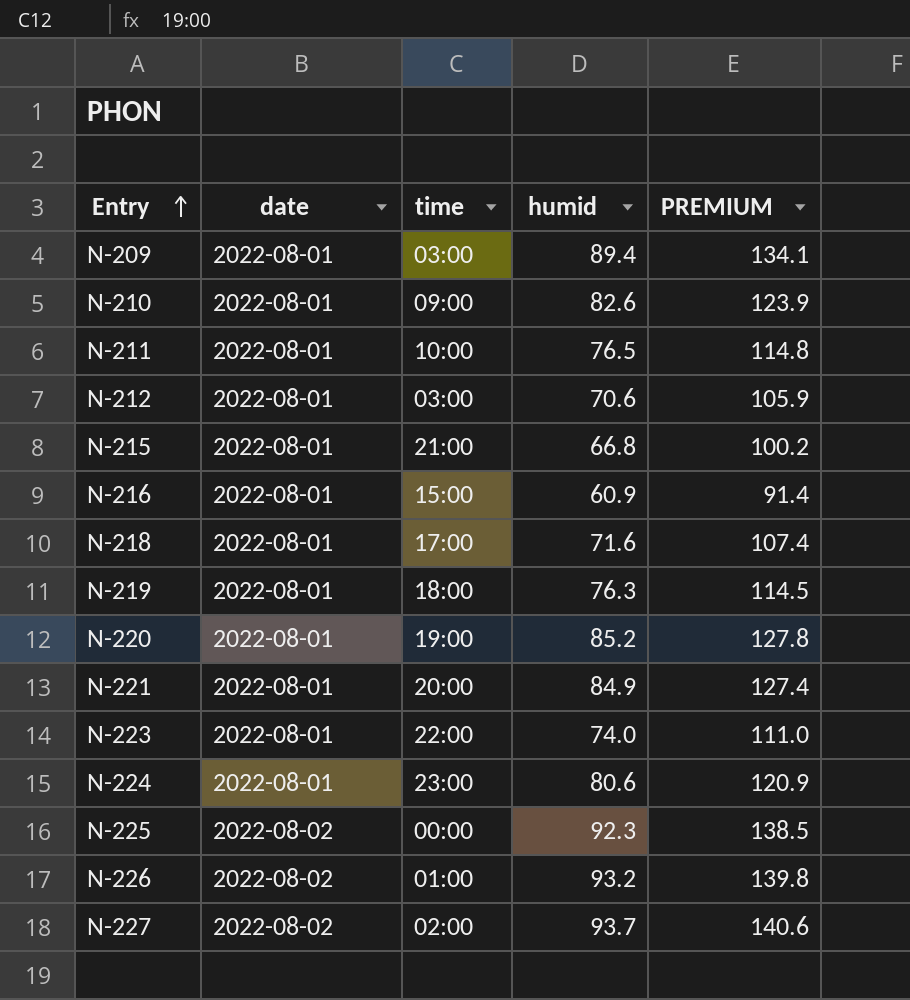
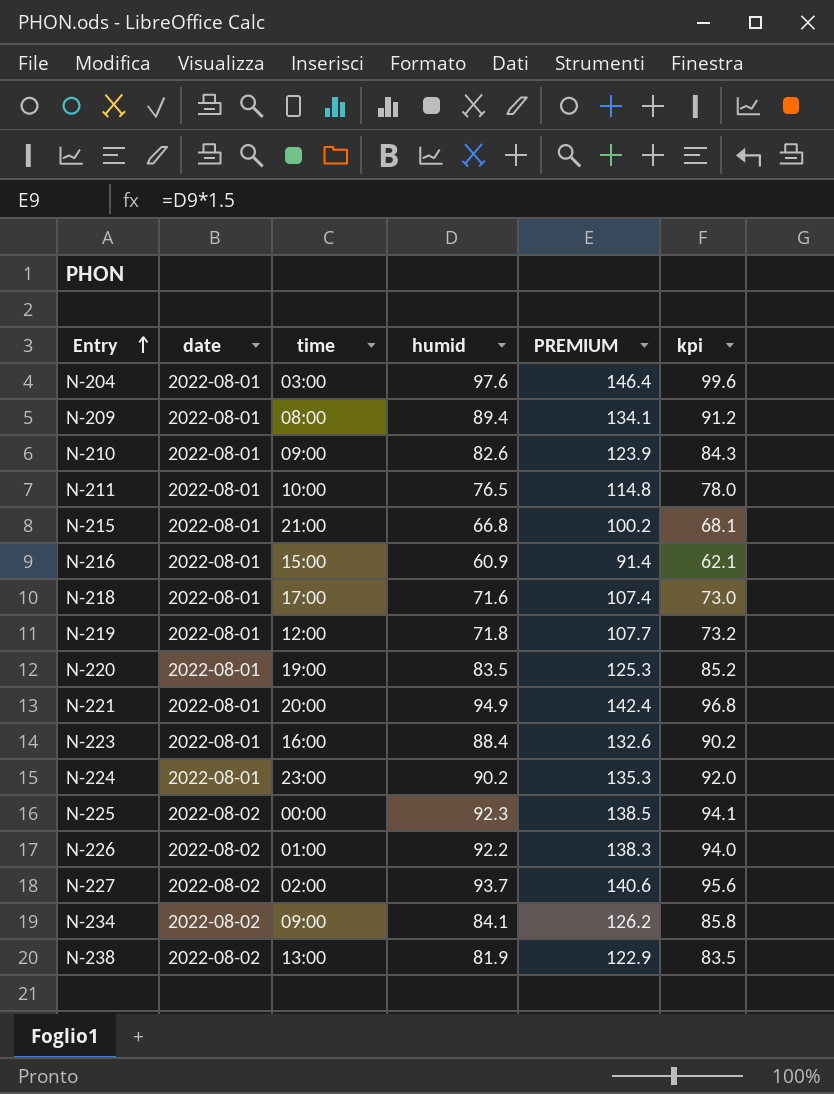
column kpi | formula: none -> [humid] * 1.02
row N-212: 2022-08-01 | 03:00 | 70.6 | 105.9 -> none
row N-204: none -> 2022-08-01 | 03:00 | 97.6 | 146.4 | 99.6
N-209 | time: 03:00 -> 08:00
N-219 | time: 18:00 -> 12:00
N-219 | humid: 76.3 -> 71.8
N-219 | PREMIUM: 114.5 -> 107.7
N-220 | humid: 85.2 -> 83.5
N-220 | PREMIUM: 127.8 -> 125.3
N-221 | humid: 84.9 -> 94.9
N-221 | PREMIUM: 127.4 -> 142.4
N-223 | time: 22:00 -> 16:00
N-223 | humid: 74.0 -> 88.4
N-223 | PREMIUM: 111.0 -> 132.6
N-224 | humid: 80.6 -> 90.2
N-224 | PREMIUM: 120.9 -> 135.3
N-226 | humid: 93.2 -> 92.2
N-226 | PREMIUM: 139.8 -> 138.3
row N-234: none -> 2022-08-02 | 09:00 | 84.1 | 126.2 | 85.8
row N-238: none -> 2022-08-02 | 13:00 | 81.9 | 122.9 | 83.5

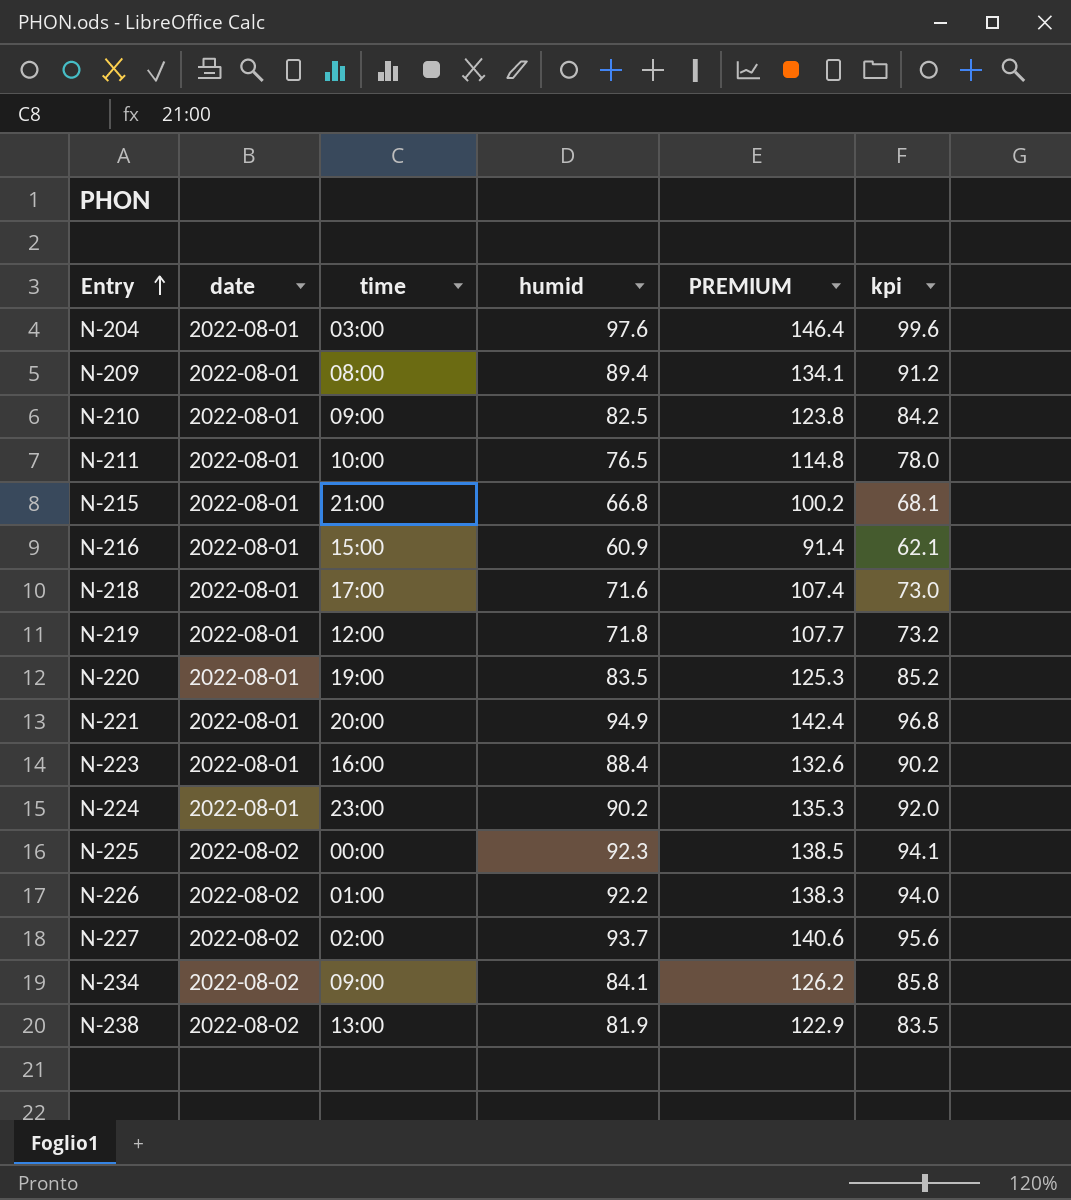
N-210 | humid: 82.6 -> 82.5
N-210 | PREMIUM: 123.9 -> 123.8
N-210 | kpi: 84.3 -> 84.2

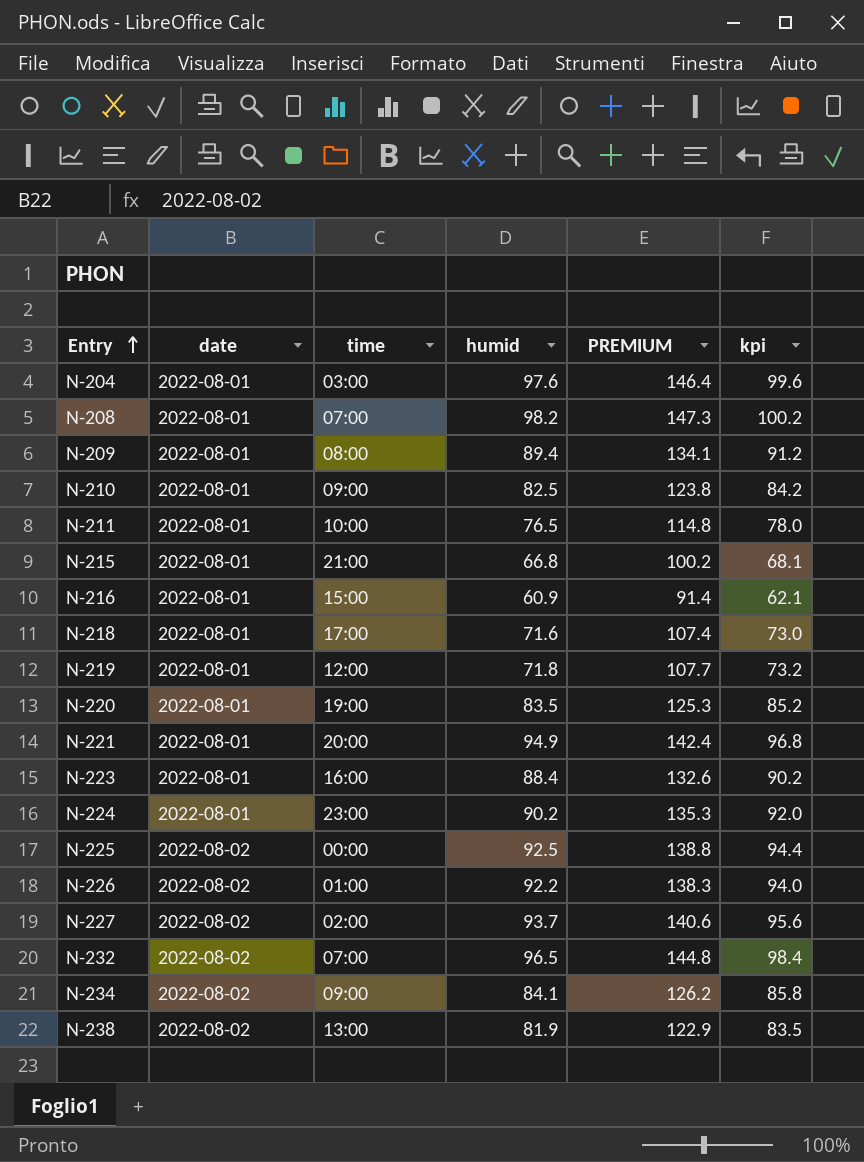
row N-208: none -> 2022-08-01 | 07:00 | 98.2 | 147.3 | 100.2
N-225 | humid: 92.3 -> 92.5
N-225 | PREMIUM: 138.5 -> 138.8
N-225 | kpi: 94.1 -> 94.4
row N-232: none -> 2022-08-02 | 07:00 | 96.5 | 144.8 | 98.4

